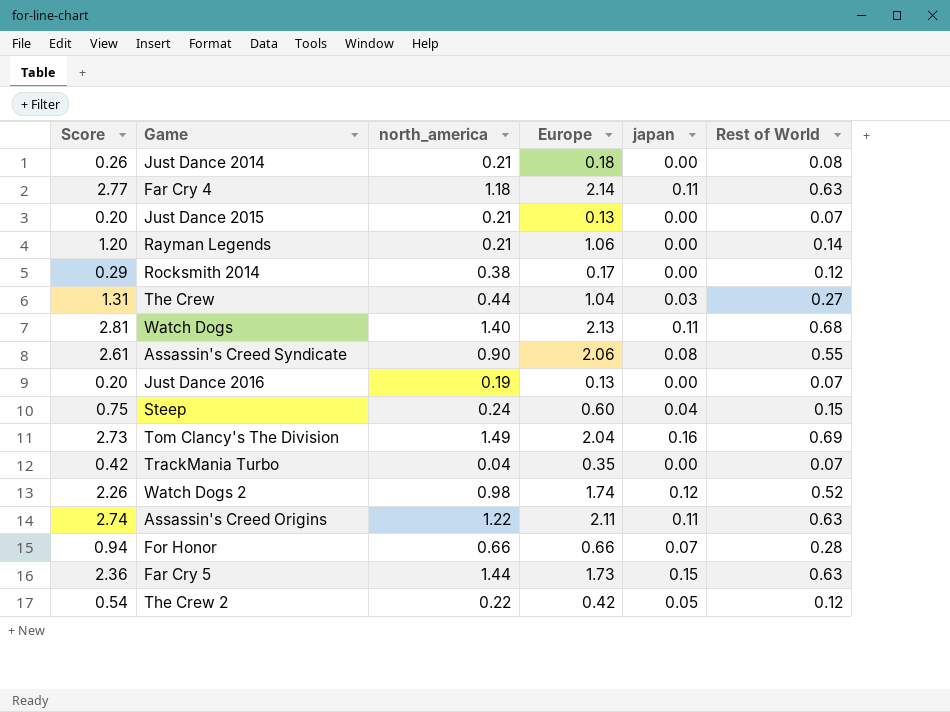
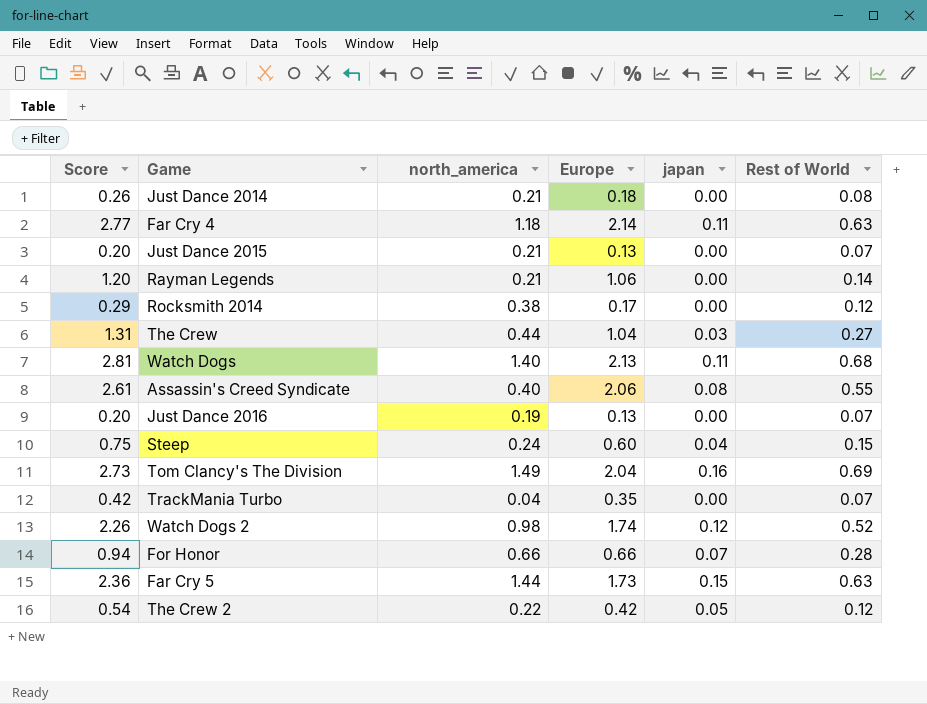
row Assassin's Creed Origins: 2.74 | 1.22 | 2.11 | 0.11 | 0.63 -> none
Assassin's Creed Syndicate | north_america: 0.90 -> 0.40

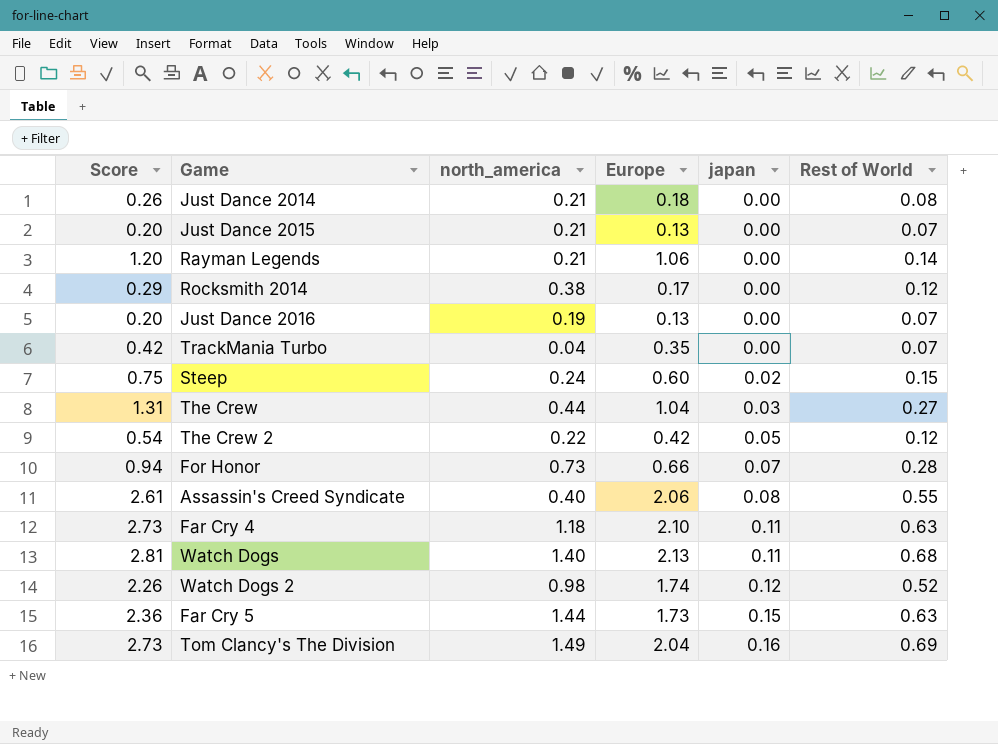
row order: none -> japan ascending
Steep | japan: 0.04 -> 0.02
For Honor | north_america: 0.66 -> 0.73
Far Cry 4 | Score: 2.77 -> 2.73
Far Cry 4 | Europe: 2.14 -> 2.10

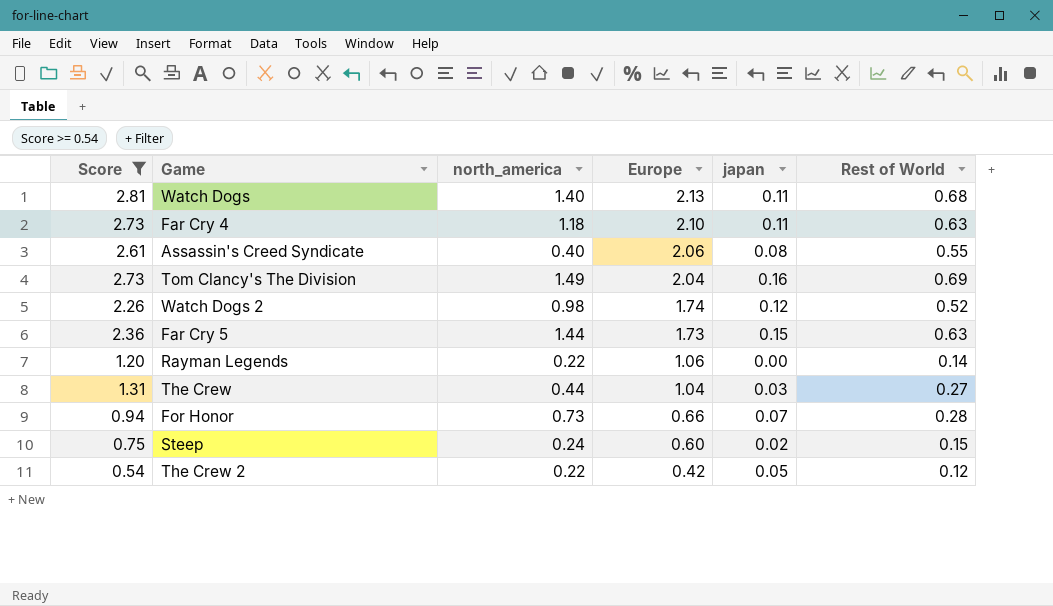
filter: none -> Score >= 0.54
row order: japan ascending -> Europe descending
Rayman Legends | north_america: 0.21 -> 0.22

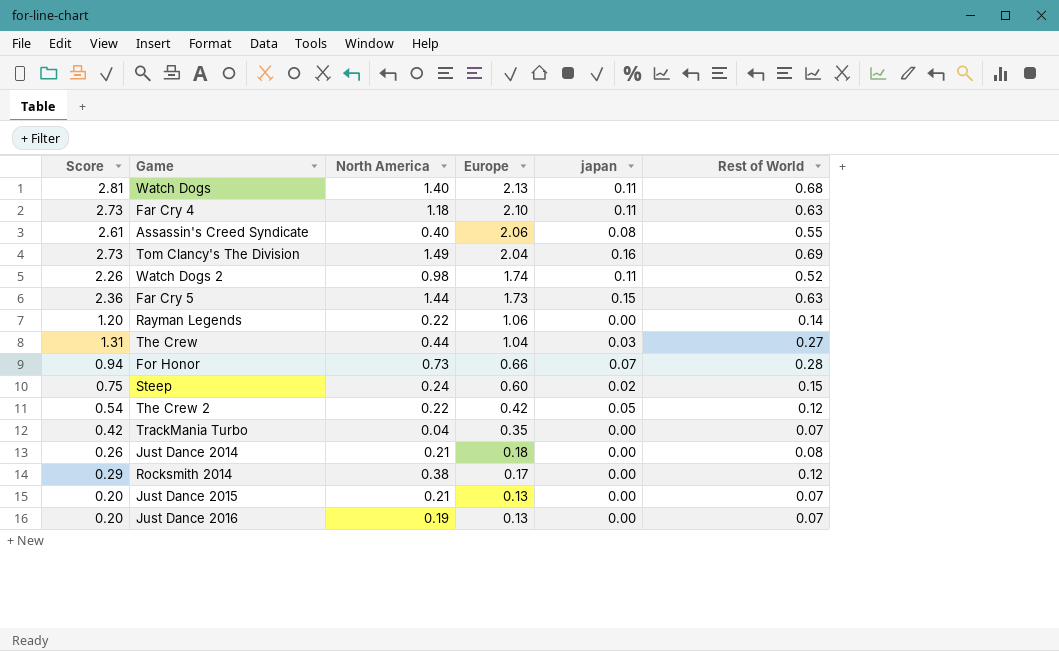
filter: Score >= 0.54 -> none
column name: north_america -> North America
Watch Dogs 2 | japan: 0.12 -> 0.11

